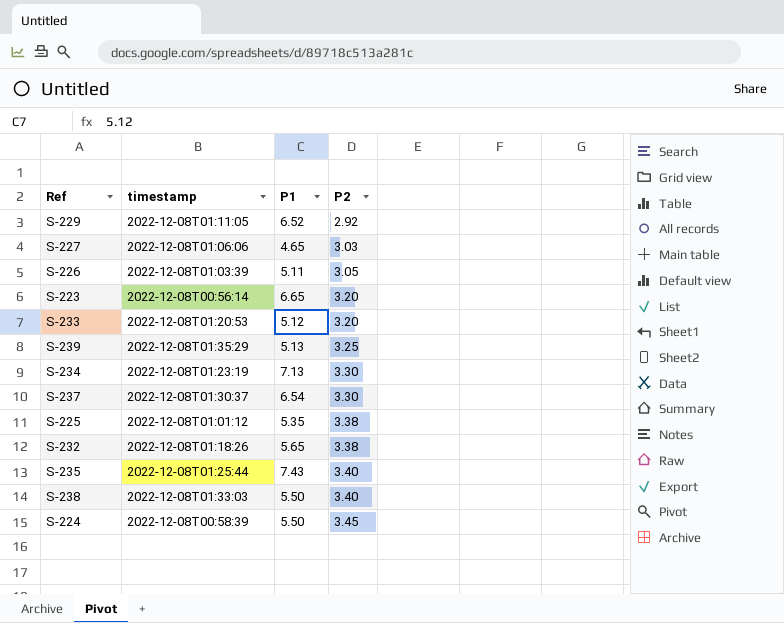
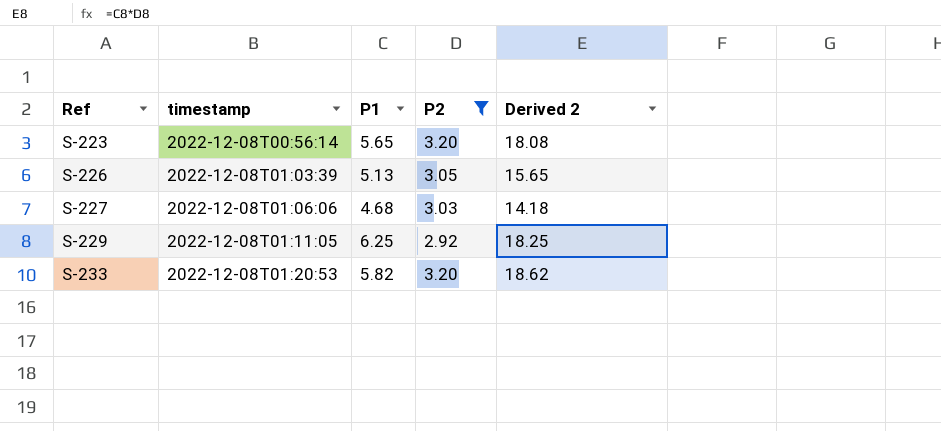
filter: none -> P2 <= 3.20
row order: P2 ascending -> Ref ascending
column Derived 2 | formula: none -> [P1] * [P2]
S-223 | P1: 6.65 -> 5.65
S-226 | P1: 5.11 -> 5.13
S-227 | P1: 4.65 -> 4.68
S-229 | P1: 6.52 -> 6.25
S-233 | P1: 5.12 -> 5.82

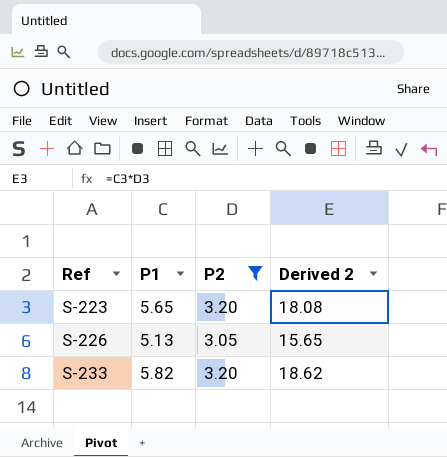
column timestamp | position: 2 -> none
row S-227: 2022-12-08T01:06:06 | 4.68 | 3.03 | 14.18 -> none
row S-229: 2022-12-08T01:11:05 | 6.25 | 2.92 | 18.25 -> none

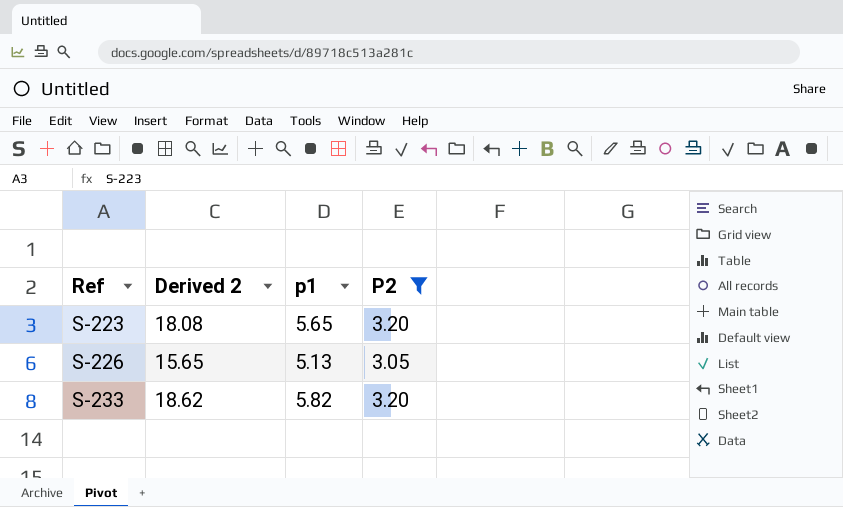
column Derived 2 | position: 4 -> 2
column name: P1 -> p1

